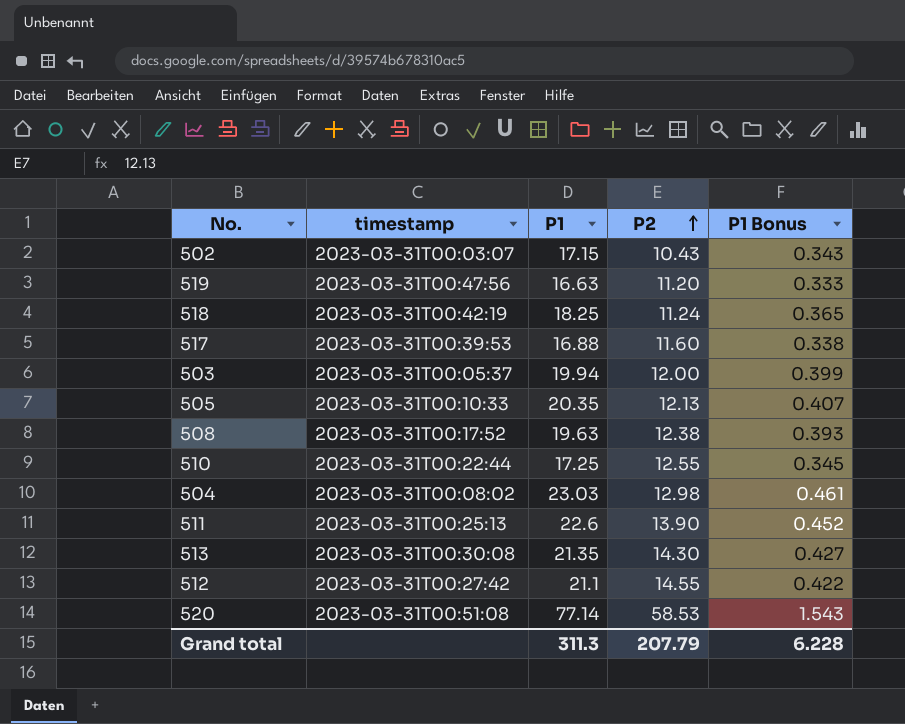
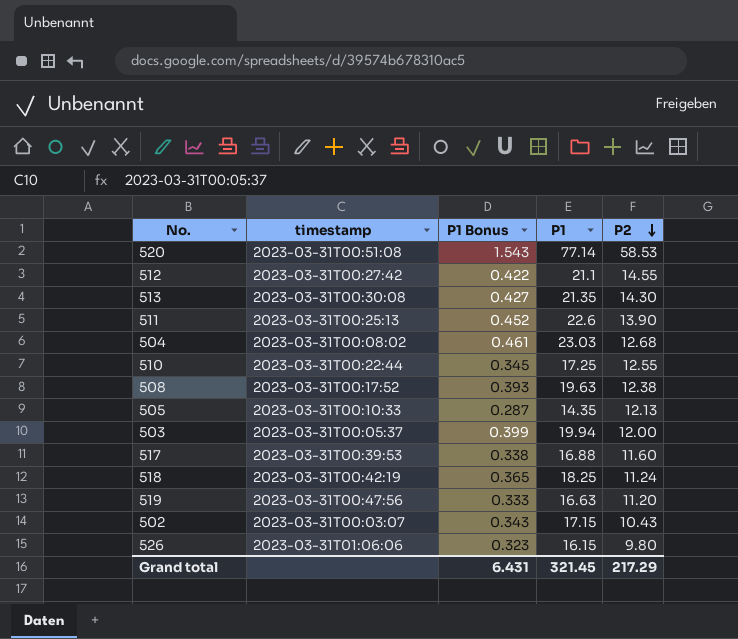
row order: P2 ascending -> P2 descending
column P1 Bonus | position: 5 -> 3
504 | P2: 12.98 -> 12.68
505 | P1 Bonus: 0.407 -> 0.287
505 | P1: 20.35 -> 14.35
row 526: none -> 2023-03-31T01:06:06 | 0.323 | 16.15 | 9.80
Grand total | P1 Bonus: 6.228 -> 6.431
Grand total | P1: 311.3 -> 321.45
Grand total | P2: 207.79 -> 217.29

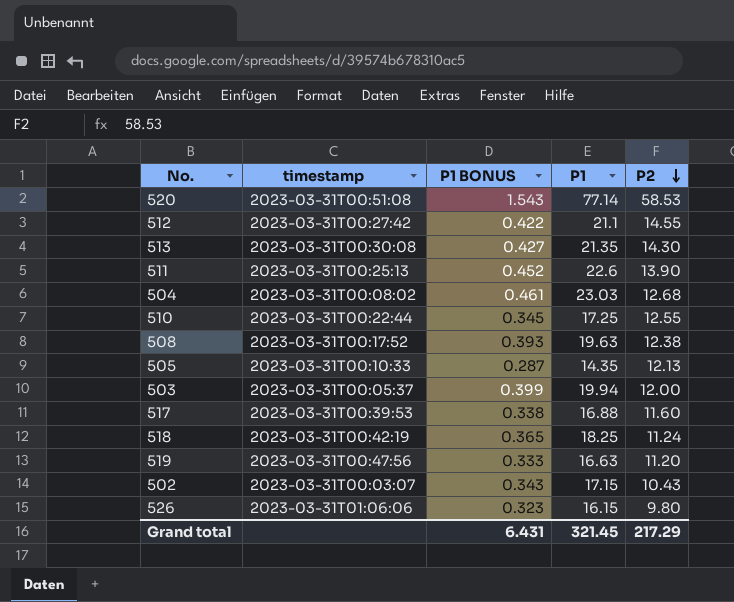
column name: P1 Bonus -> P1 BONUS

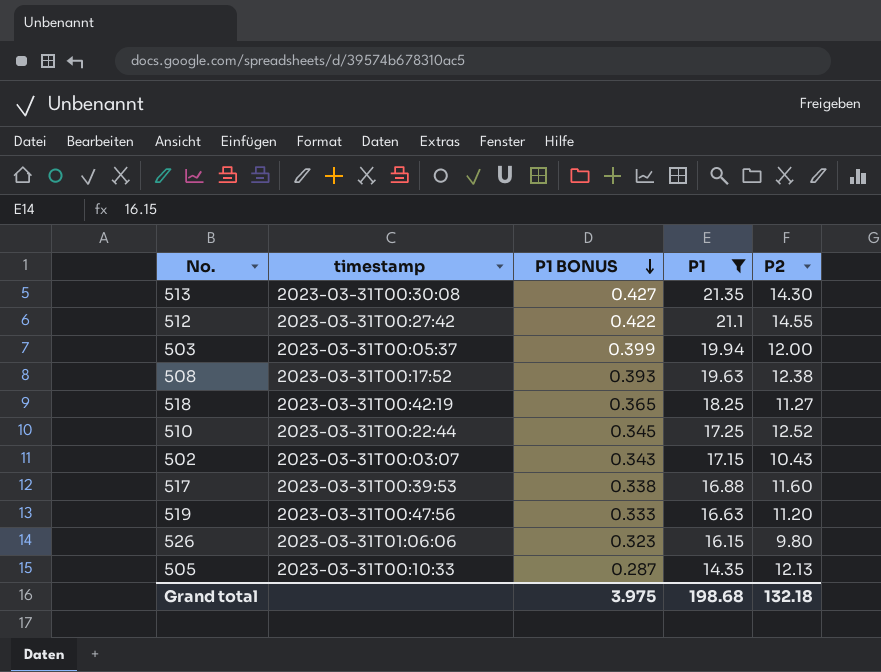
filter: none -> P1 <= 21.35
row order: P2 descending -> P1 BONUS descending
518 | P2: 11.24 -> 11.27
510 | P2: 12.55 -> 12.52
Grand total | P1 BONUS: 6.431 -> 3.975
Grand total | P1: 321.45 -> 198.68
Grand total | P2: 217.29 -> 132.18

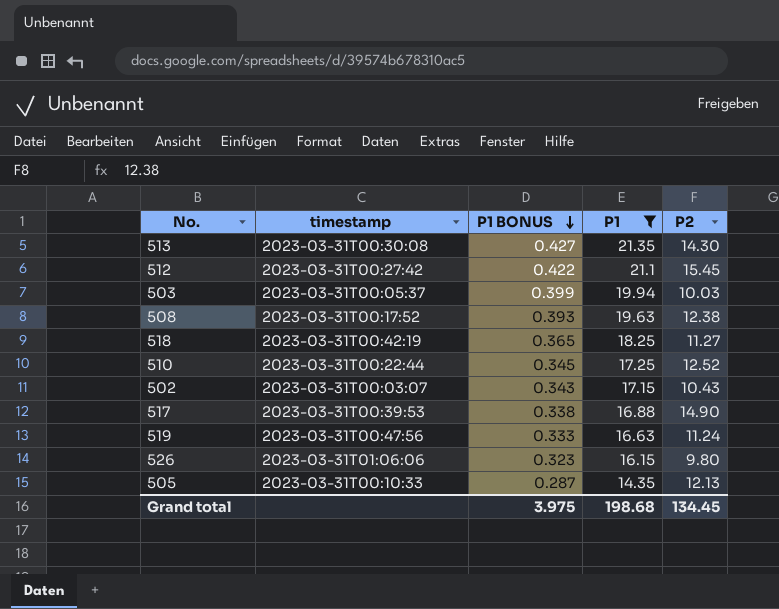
512 | P2: 14.55 -> 15.45
503 | P2: 12.00 -> 10.03
517 | P2: 11.60 -> 14.90
519 | P2: 11.20 -> 11.24
Grand total | P2: 132.18 -> 134.45

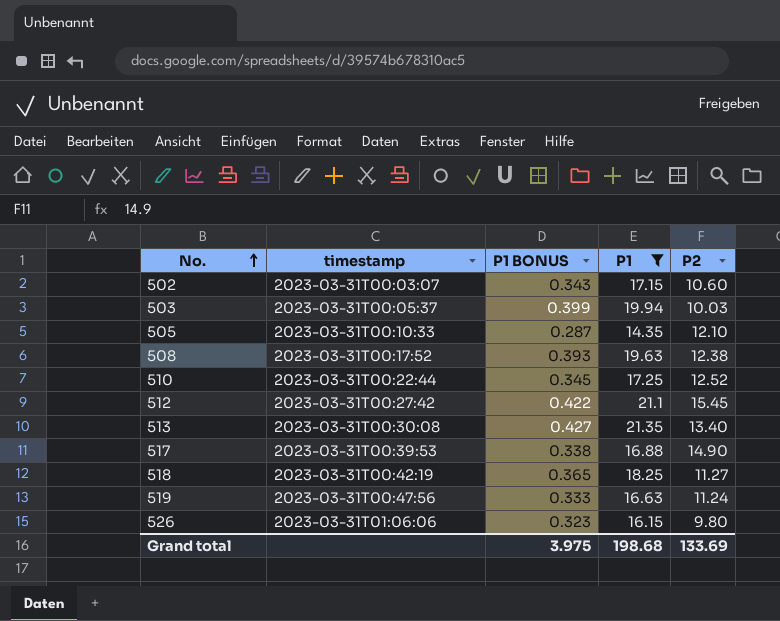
row order: P1 BONUS descending -> No. ascending
502 | P2: 10.43 -> 10.60
505 | P2: 12.13 -> 12.10
513 | P2: 14.30 -> 13.40
Grand total | P2: 134.45 -> 133.69

